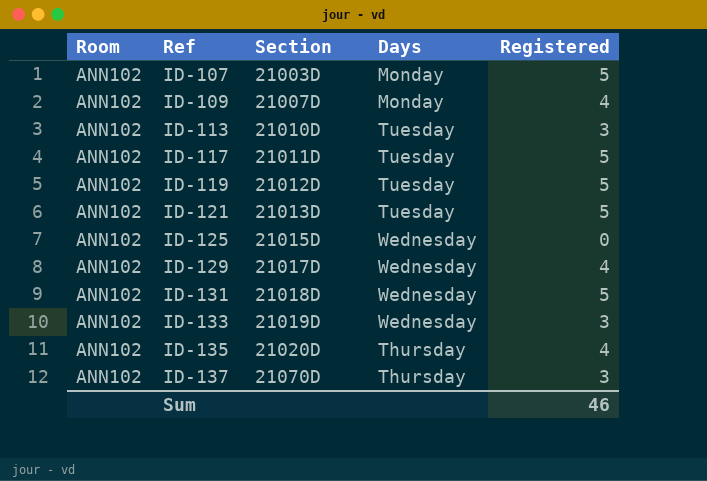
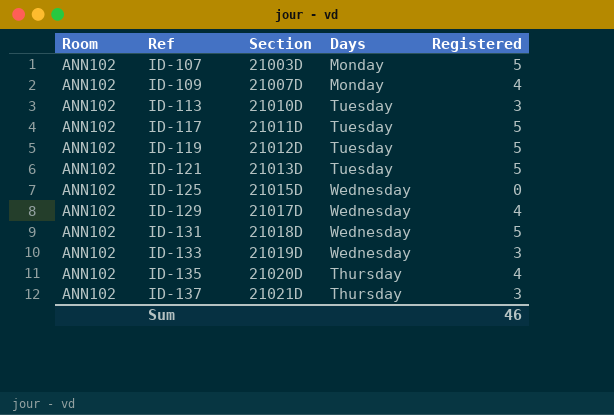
ID-137 | Section: 21070D -> 21021D

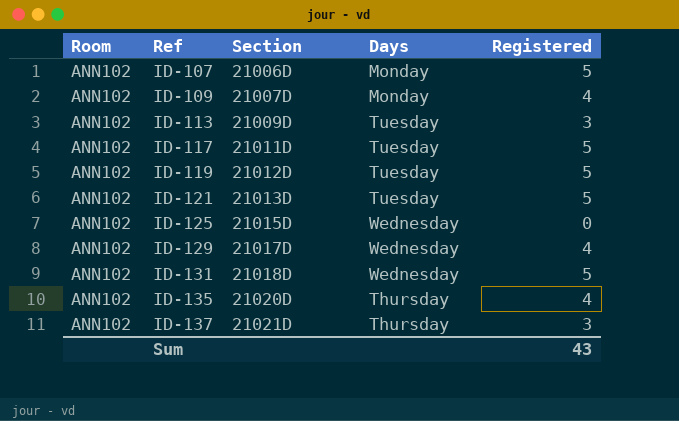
row ID-133: ANN102 | 21019D | Wednesday | 3 -> none
ID-107 | Section: 21003D -> 21006D
ID-113 | Section: 21010D -> 21009D
Sum | Registered: 46 -> 43

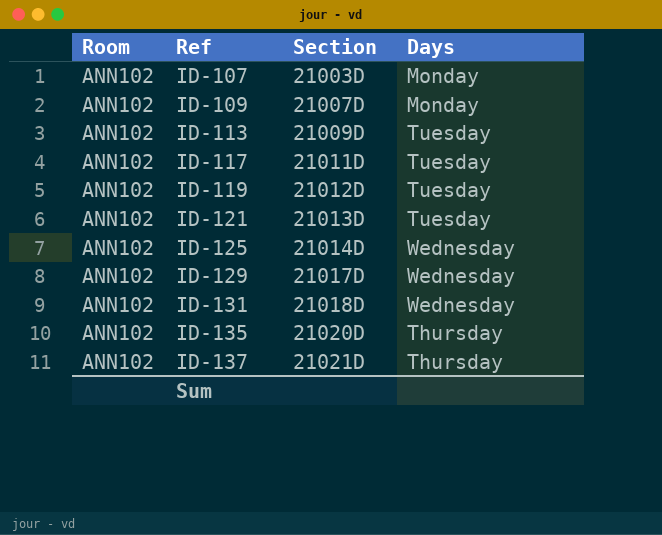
column Registered | position: 5 -> none
ID-107 | Section: 21006D -> 21003D
ID-125 | Section: 21015D -> 21014D

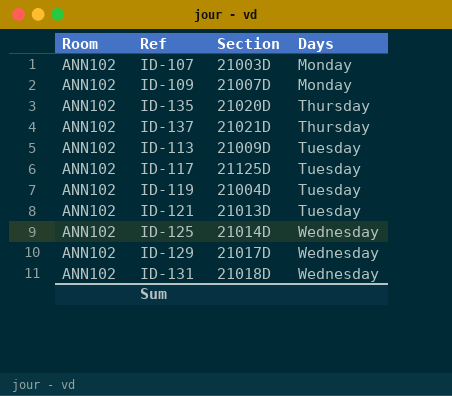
row order: Ref ascending -> Days ascending
ID-117 | Section: 21011D -> 21125D
ID-119 | Section: 21012D -> 21004D

